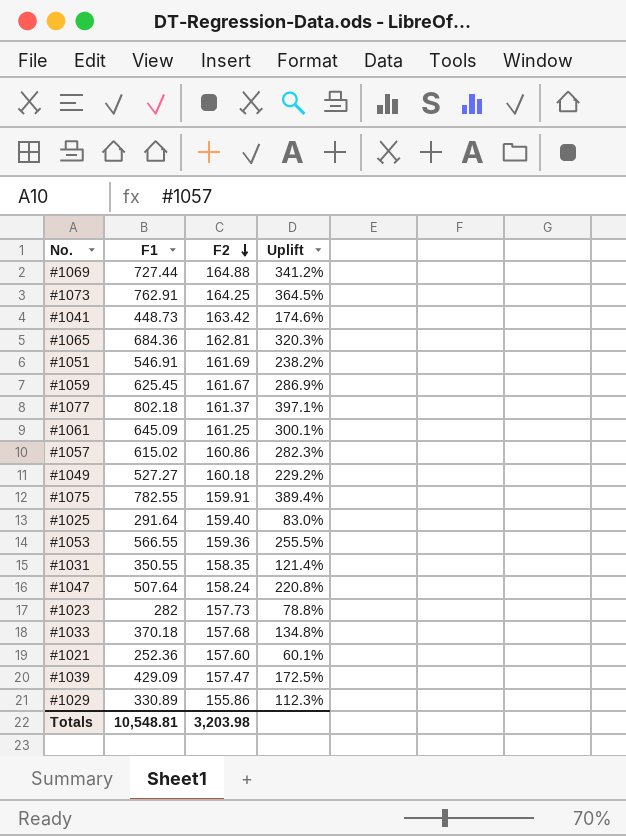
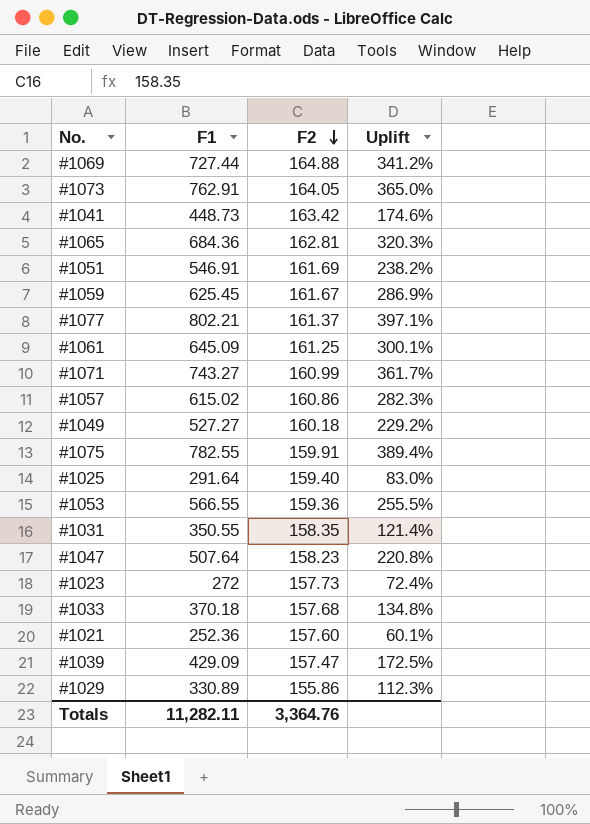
#1073 | F2: 164.25 -> 164.05
#1073 | Uplift: 364.5% -> 365.0%
#1077 | F1: 802.18 -> 802.21
row #1071: none -> 743.27 | 160.99 | 361.7%
#1047 | F2: 158.24 -> 158.23
#1023 | F1: 282 -> 272
#1023 | Uplift: 78.8% -> 72.4%
Totals | F1: 10,548.81 -> 11,282.11
Totals | F2: 3,203.98 -> 3,364.76

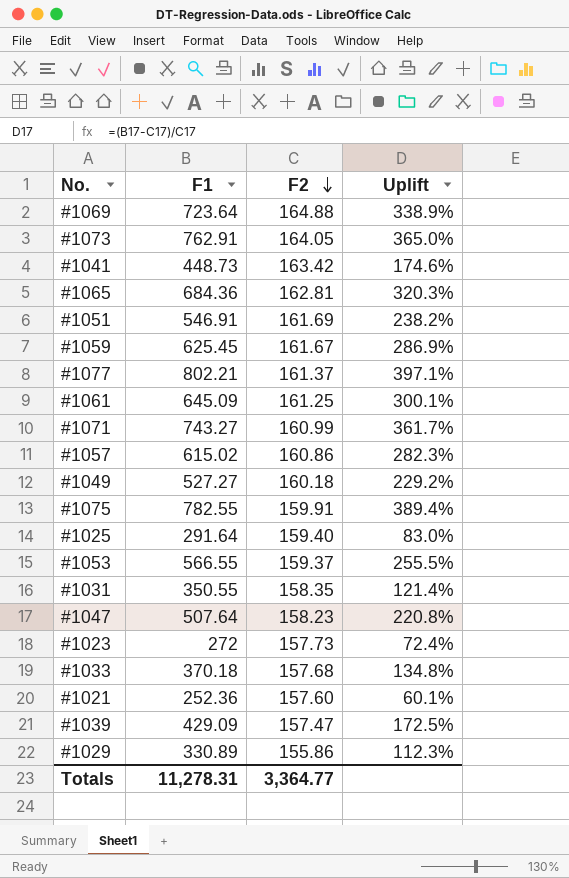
#1069 | F1: 727.44 -> 723.64
#1069 | Uplift: 341.2% -> 338.9%
#1053 | F2: 159.36 -> 159.37
Totals | F1: 11,282.11 -> 11,278.31
Totals | F2: 3,364.76 -> 3,364.77

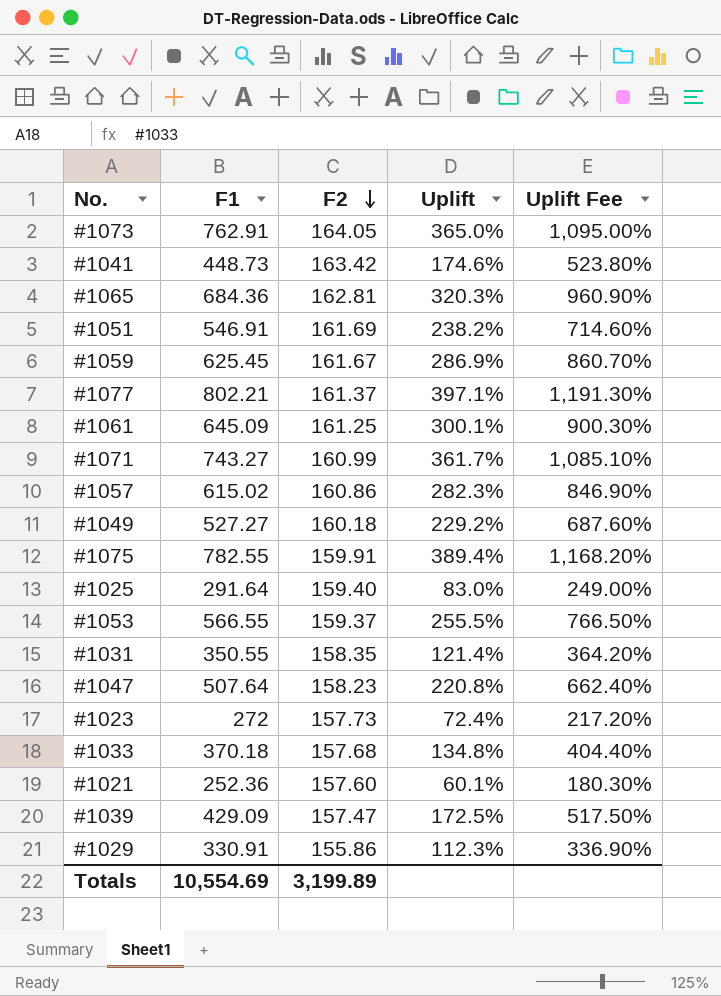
column Uplift Fee | formula: none -> [Uplift] * 3
row #1069: 723.64 | 164.88 | 338.9% -> none
#1029 | F1: 330.89 -> 330.91
Totals | F1: 11,278.31 -> 10,554.69
Totals | F2: 3,364.77 -> 3,199.89

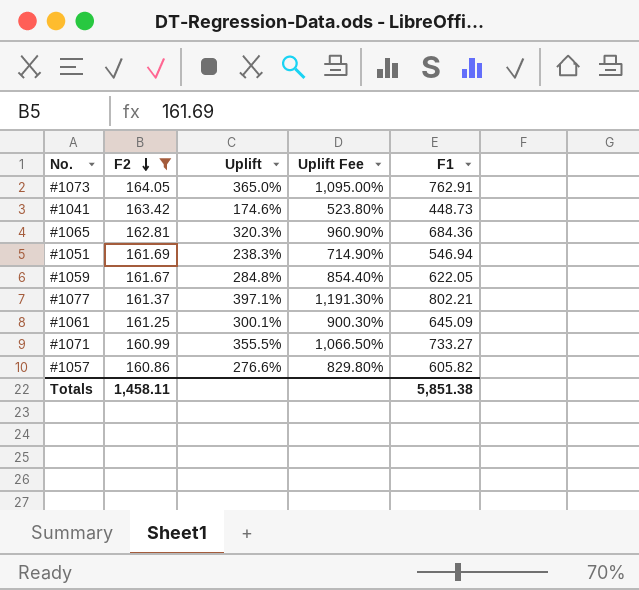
filter: none -> F2 >= 160.86
column F1 | position: 2 -> 5
#1051 | Uplift: 238.2% -> 238.3%
#1051 | Uplift Fee: 714.60% -> 714.90%
#1051 | F1: 546.91 -> 546.94
#1059 | Uplift: 286.9% -> 284.8%
#1059 | Uplift Fee: 860.70% -> 854.40%
#1059 | F1: 625.45 -> 622.05
#1071 | Uplift: 361.7% -> 355.5%
#1071 | Uplift Fee: 1,085.10% -> 1,066.50%
#1071 | F1: 743.27 -> 733.27
#1057 | Uplift: 282.3% -> 276.6%
#1057 | Uplift Fee: 846.90% -> 829.80%
#1057 | F1: 615.02 -> 605.82
Totals | F2: 3,199.89 -> 1,458.11
Totals | F1: 10,554.69 -> 5,851.38

